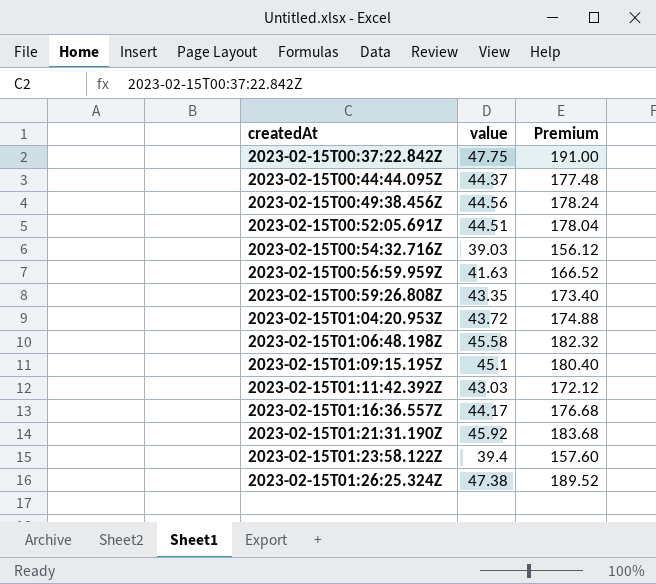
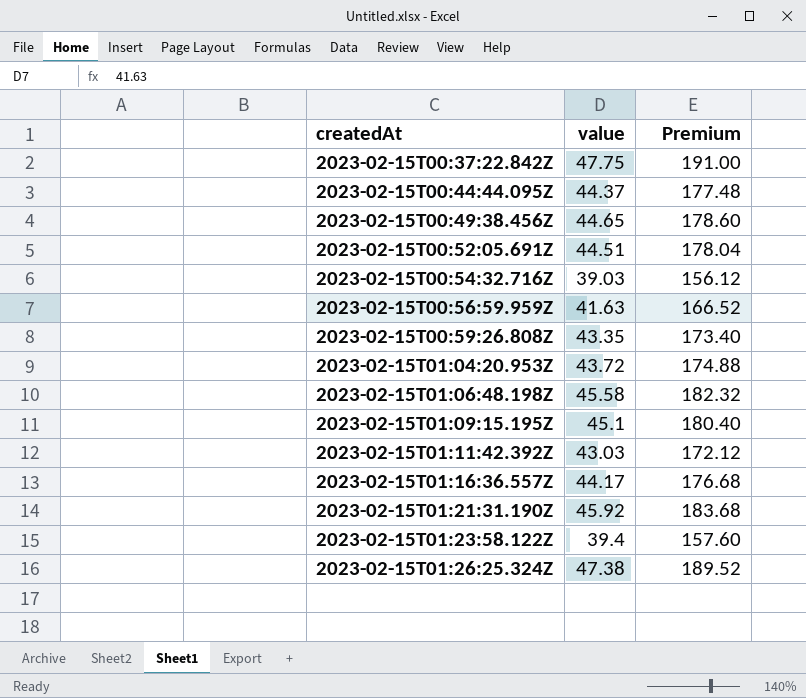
2023-02-15T00:49:38.456Z | value: 44.56 -> 44.65
2023-02-15T00:49:38.456Z | Premium: 178.24 -> 178.60

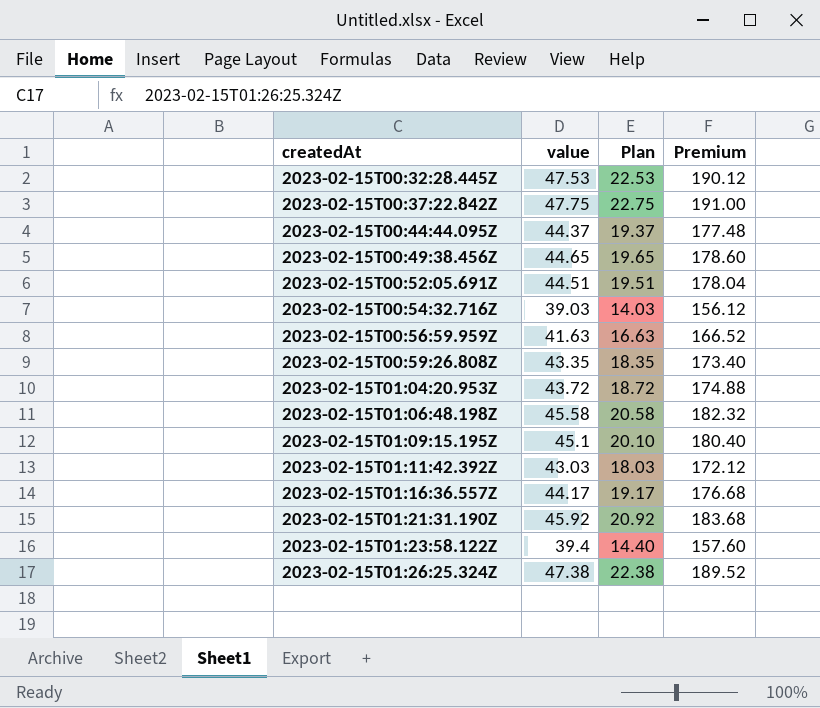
column Plan | formula: none -> [value] - 25
row 2023-02-15T00:32:28.445Z: none -> 47.53 | 22.53 | 190.12

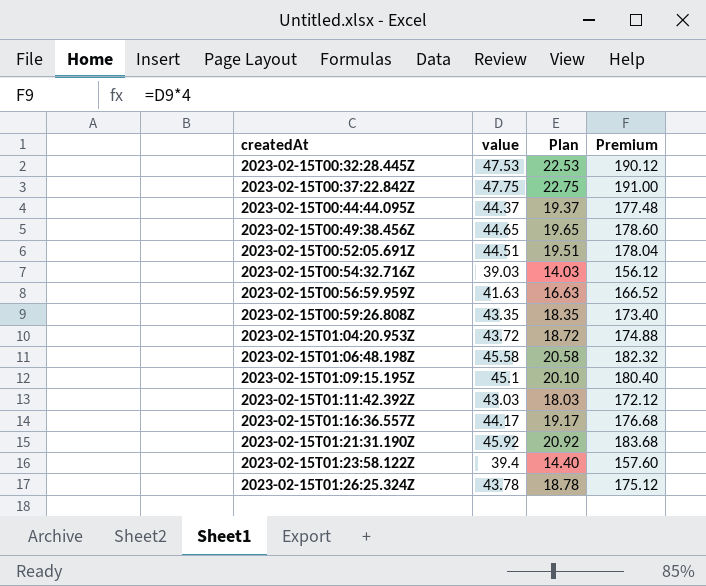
2023-02-15T01:26:25.324Z | value: 47.38 -> 43.78
2023-02-15T01:26:25.324Z | Plan: 22.38 -> 18.78
2023-02-15T01:26:25.324Z | Premium: 189.52 -> 175.12

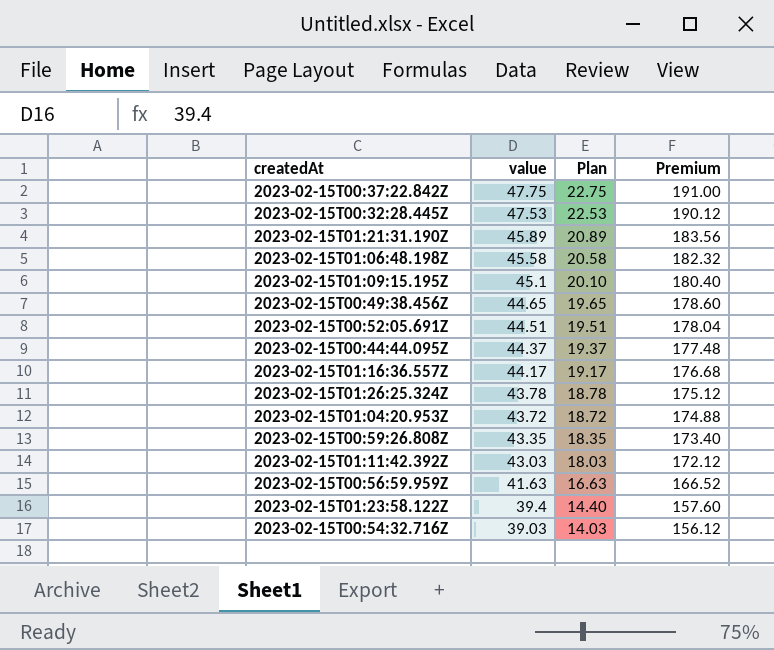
row order: createdAt ascending -> value descending
2023-02-15T01:21:31.190Z | value: 45.92 -> 45.89
2023-02-15T01:21:31.190Z | Plan: 20.92 -> 20.89
2023-02-15T01:21:31.190Z | Premium: 183.68 -> 183.56

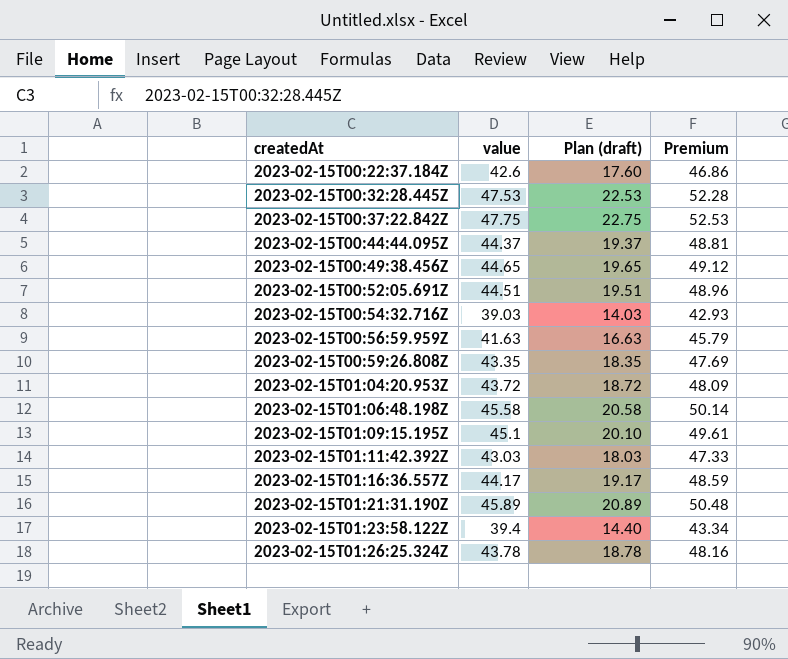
row order: value descending -> createdAt ascending
column name: Plan -> Plan (draft)
column Premium | formula: [value] * 4 -> [value] * 1.1
row 2023-02-15T00:22:37.184Z: none -> 42.6 | 17.60 | 46.86

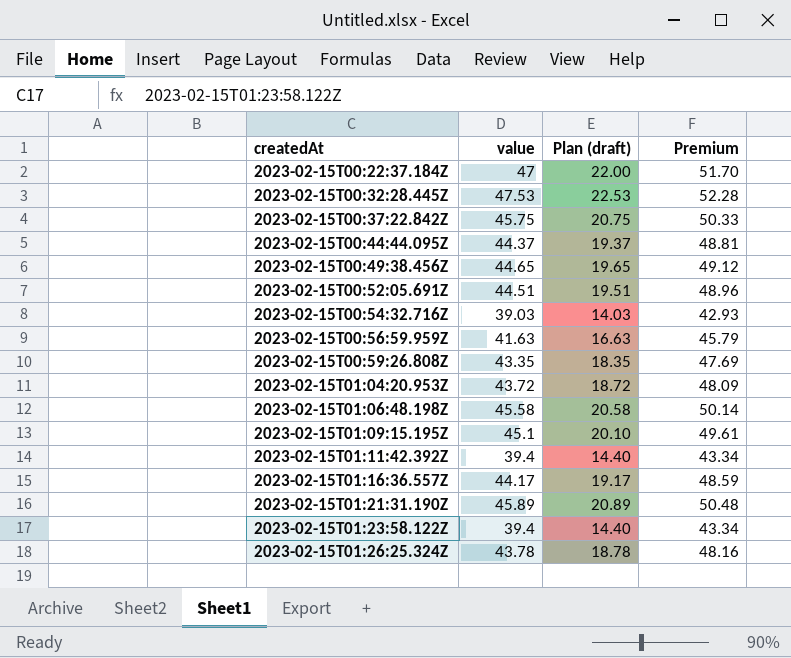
2023-02-15T00:22:37.184Z | value: 42.6 -> 47
2023-02-15T00:22:37.184Z | Plan (draft): 17.60 -> 22.00
2023-02-15T00:22:37.184Z | Premium: 46.86 -> 51.70
2023-02-15T00:37:22.842Z | value: 47.75 -> 45.75
2023-02-15T00:37:22.842Z | Plan (draft): 22.75 -> 20.75
2023-02-15T00:37:22.842Z | Premium: 52.53 -> 50.33
2023-02-15T01:11:42.392Z | value: 43.03 -> 39.4
2023-02-15T01:11:42.392Z | Plan (draft): 18.03 -> 14.40
2023-02-15T01:11:42.392Z | Premium: 47.33 -> 43.34

